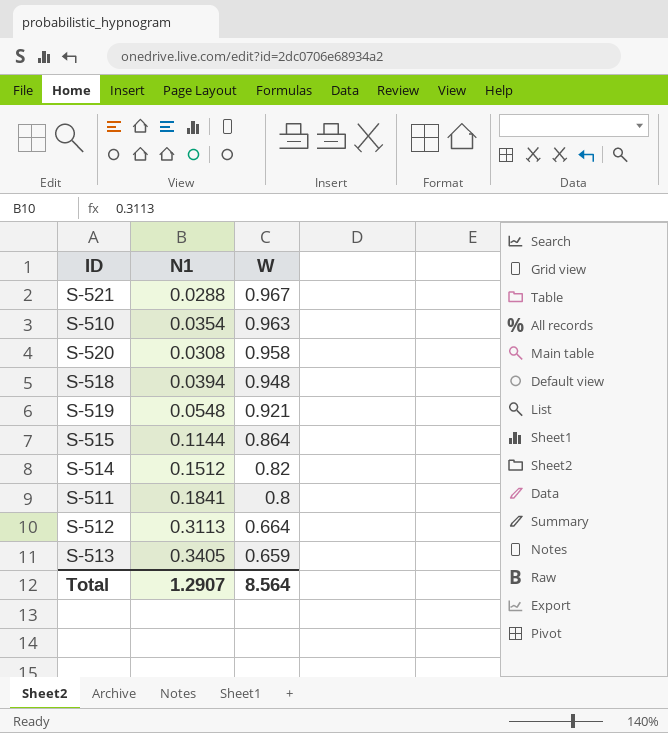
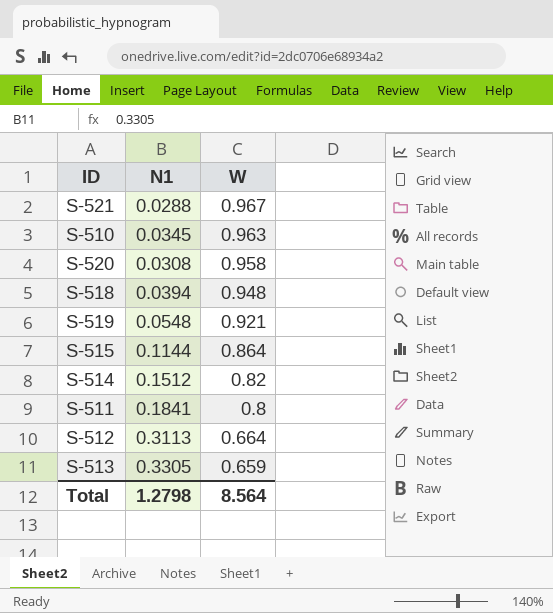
S-510 | N1: 0.0354 -> 0.0345
S-513 | N1: 0.3405 -> 0.3305
Total | N1: 1.2907 -> 1.2798

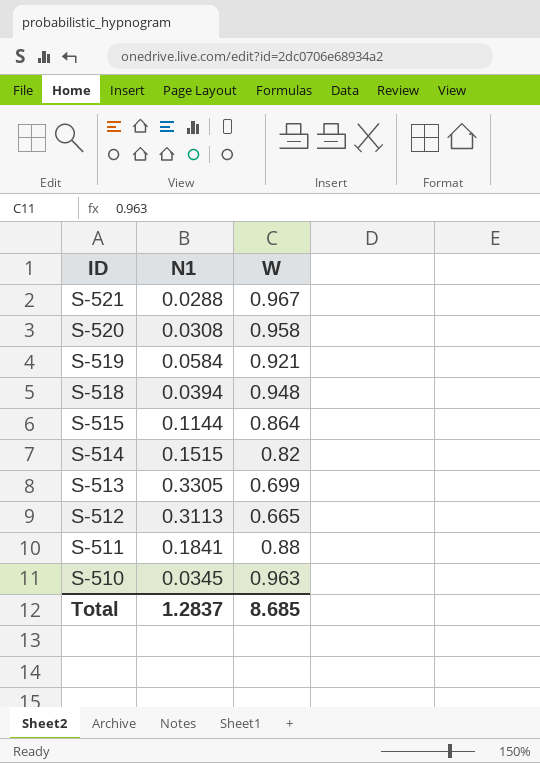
row order: W descending -> ID descending
S-519 | N1: 0.0548 -> 0.0584
S-514 | N1: 0.1512 -> 0.1515
S-513 | W: 0.659 -> 0.699
S-512 | W: 0.664 -> 0.665
S-511 | W: 0.8 -> 0.88
Total | N1: 1.2798 -> 1.2837
Total | W: 8.564 -> 8.685

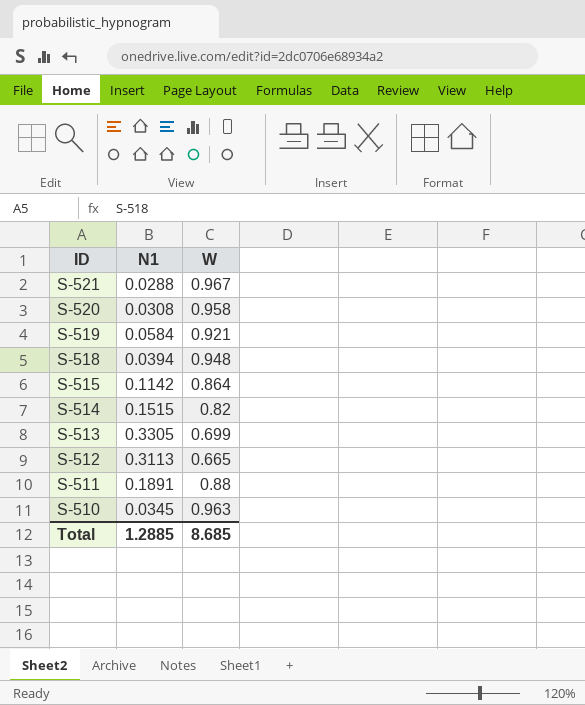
S-515 | N1: 0.1144 -> 0.1142
S-511 | N1: 0.1841 -> 0.1891
Total | N1: 1.2837 -> 1.2885

